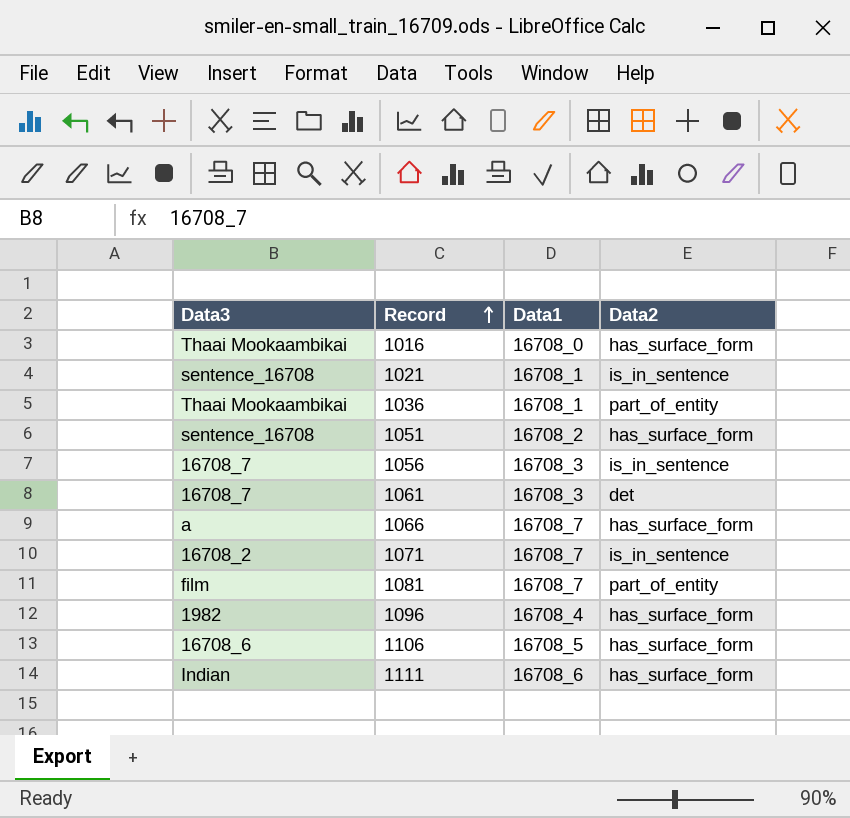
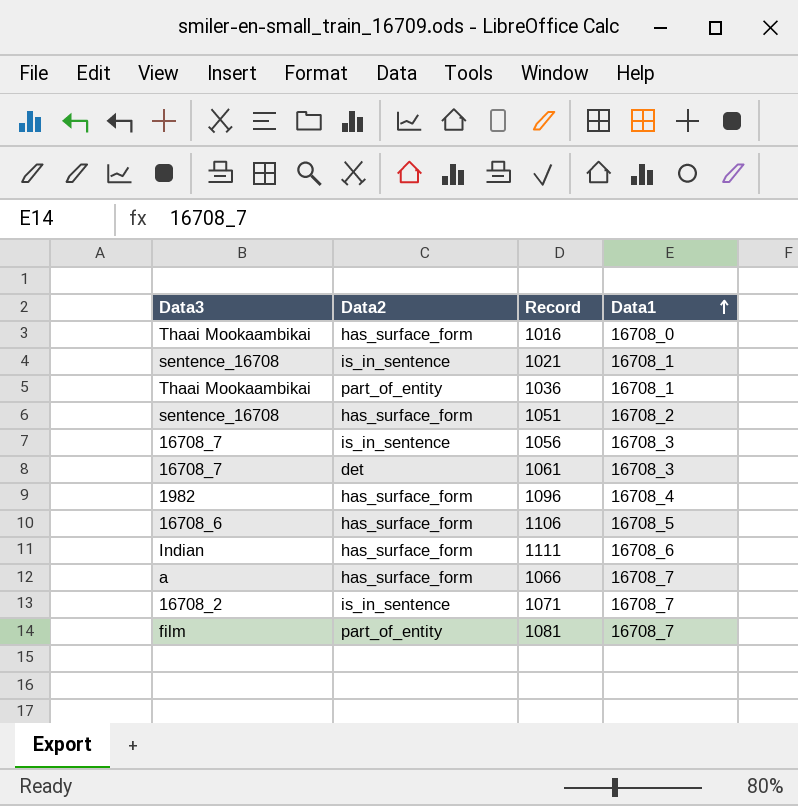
row order: Record ascending -> Data1 ascending
column Data2 | position: 4 -> 2

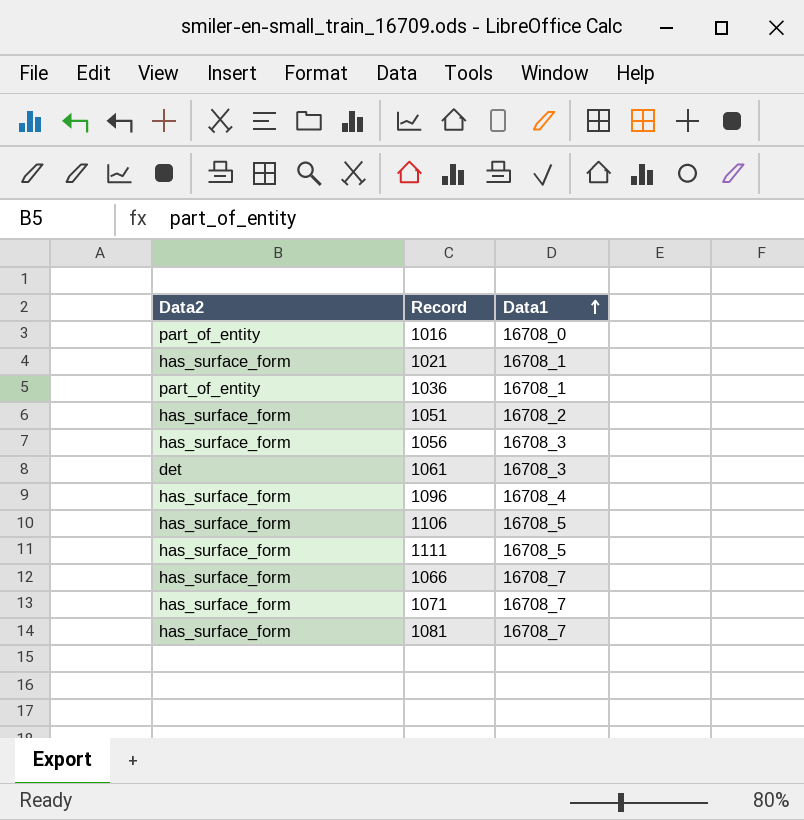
column Data3 | position: 1 -> none
1016 | Data2: has_surface_form -> part_of_entity
1021 | Data2: is_in_sentence -> has_surface_form
1056 | Data2: is_in_sentence -> has_surface_form
1111 | Data1: 16708_6 -> 16708_5
1071 | Data2: is_in_sentence -> has_surface_form
1081 | Data2: part_of_entity -> has_surface_form

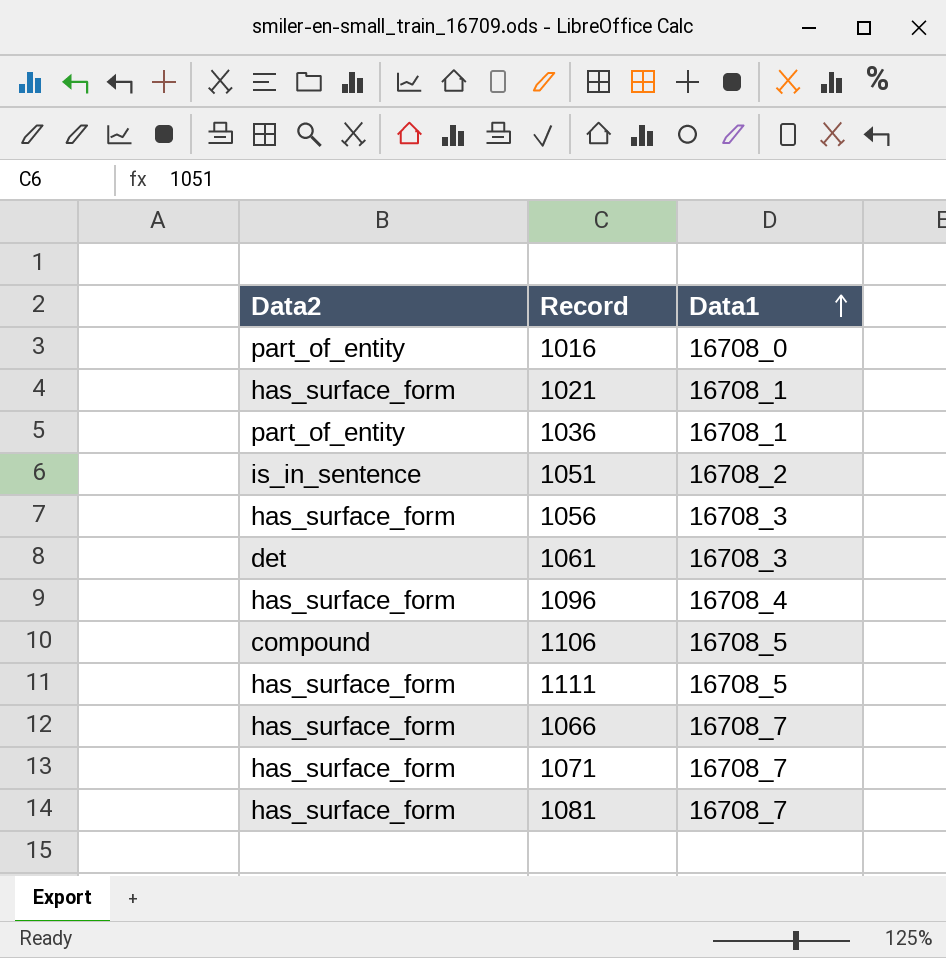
1051 | Data2: has_surface_form -> is_in_sentence
1106 | Data2: has_surface_form -> compound

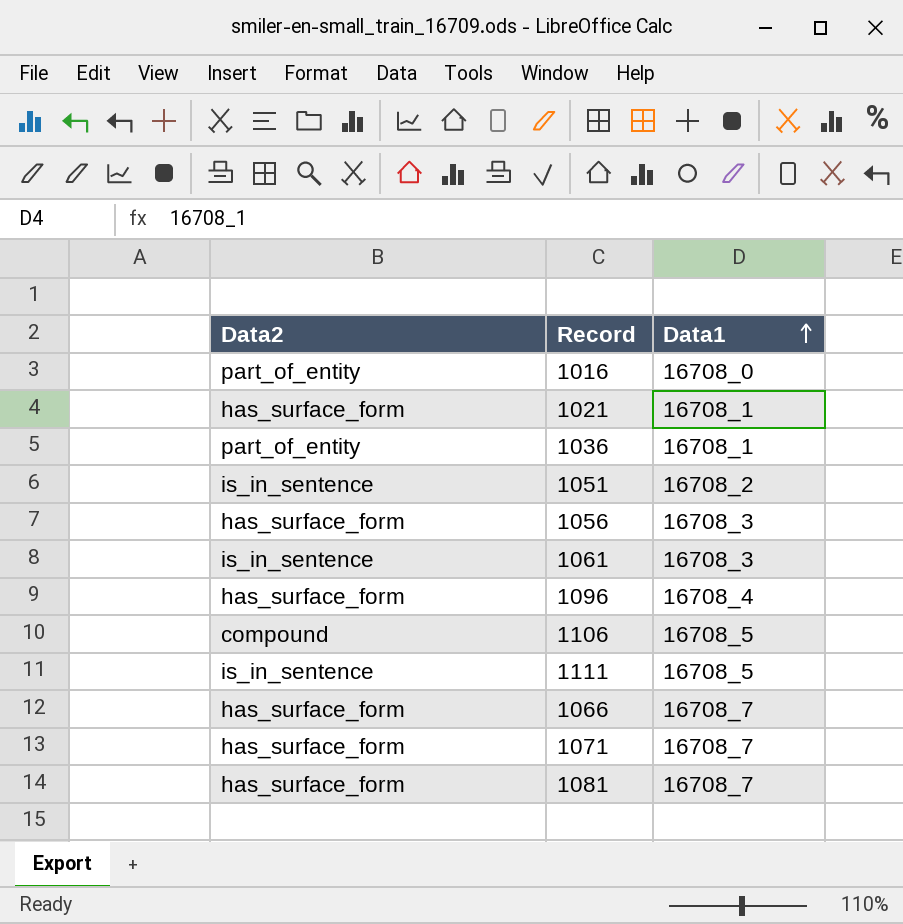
1061 | Data2: det -> is_in_sentence
1111 | Data2: has_surface_form -> is_in_sentence

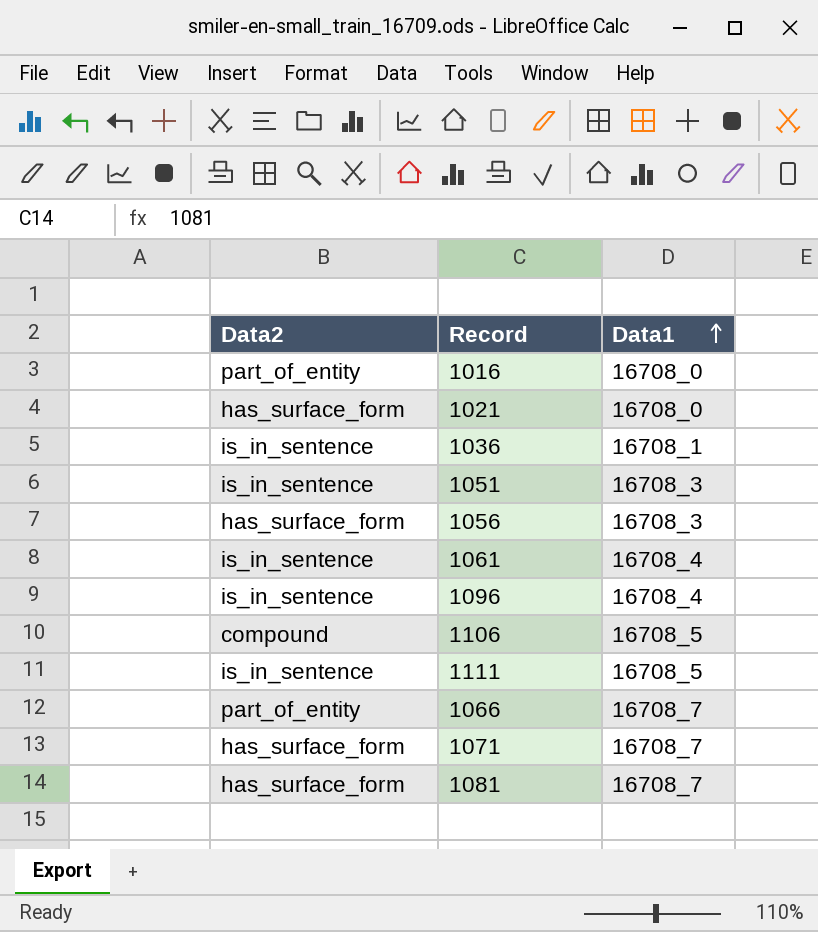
1021 | Data1: 16708_1 -> 16708_0
1036 | Data2: part_of_entity -> is_in_sentence
1051 | Data1: 16708_2 -> 16708_3
1061 | Data1: 16708_3 -> 16708_4
1096 | Data2: has_surface_form -> is_in_sentence
1066 | Data2: has_surface_form -> part_of_entity

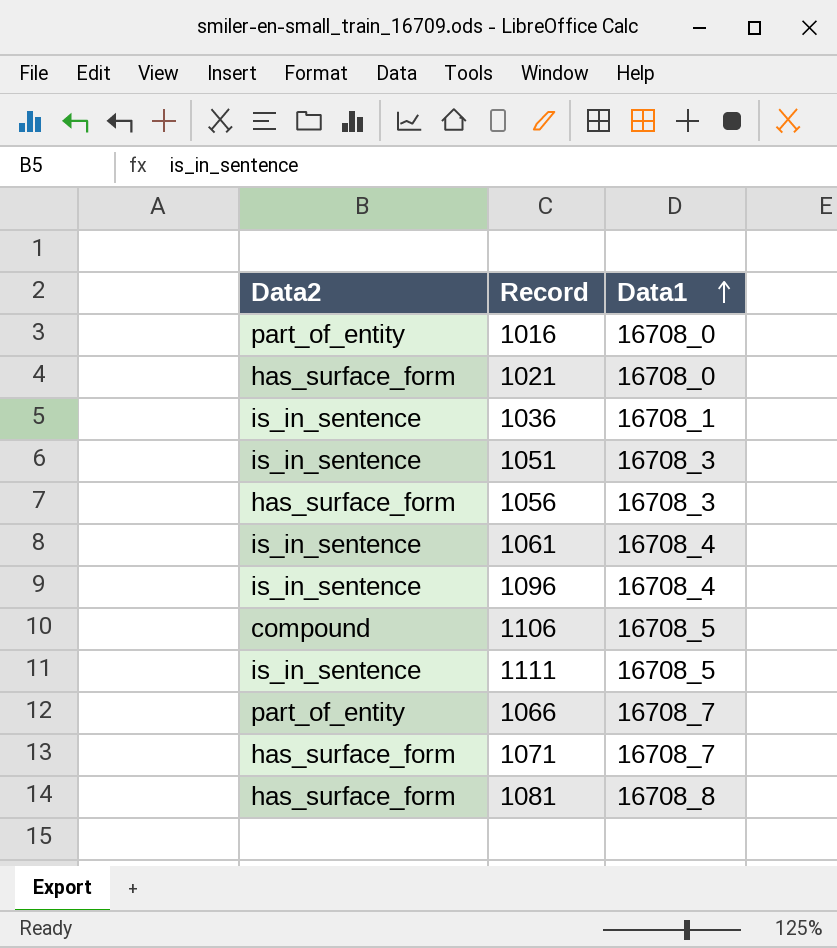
1081 | Data1: 16708_7 -> 16708_8

